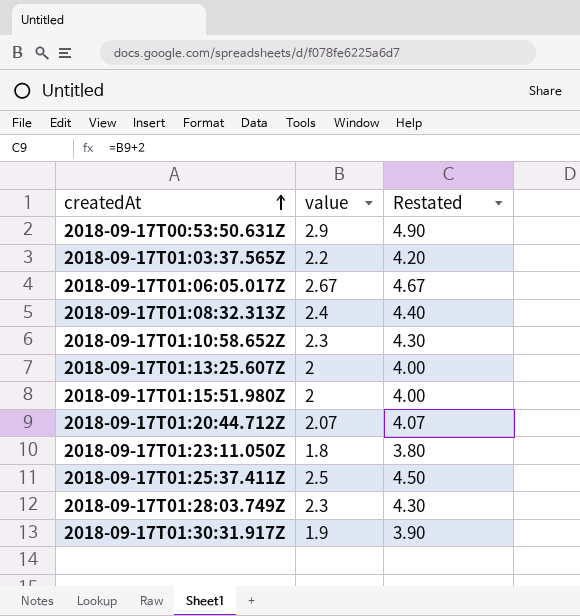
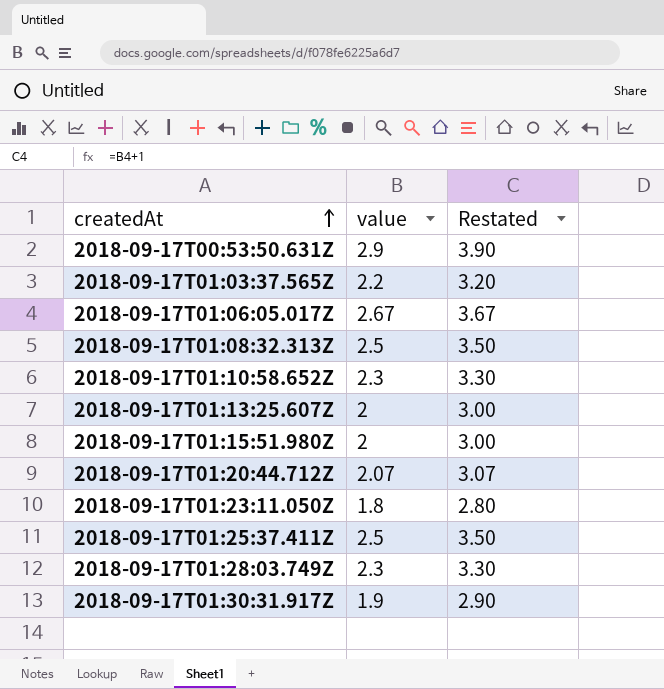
column Restated | formula: [value] + 2 -> [value] + 1
2018-09-17T01:08:32.313Z | value: 2.4 -> 2.5

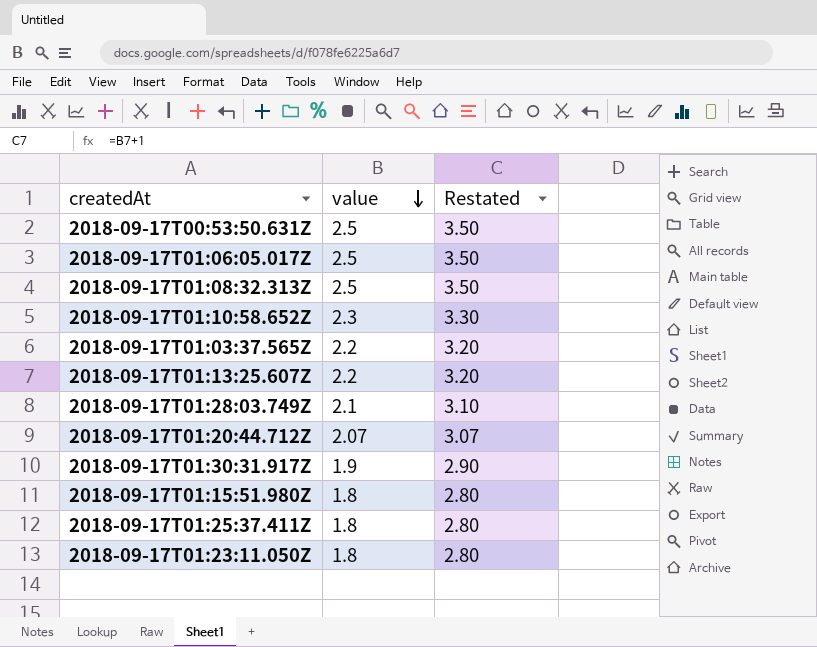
row order: createdAt ascending -> value descending
2018-09-17T00:53:50.631Z | value: 2.9 -> 2.5
2018-09-17T00:53:50.631Z | Restated: 3.90 -> 3.50
2018-09-17T01:06:05.017Z | value: 2.67 -> 2.5
2018-09-17T01:06:05.017Z | Restated: 3.67 -> 3.50
2018-09-17T01:13:25.607Z | value: 2 -> 2.2
2018-09-17T01:13:25.607Z | Restated: 3.00 -> 3.20
2018-09-17T01:28:03.749Z | value: 2.3 -> 2.1
2018-09-17T01:28:03.749Z | Restated: 3.30 -> 3.10
2018-09-17T01:15:51.980Z | value: 2 -> 1.8
2018-09-17T01:15:51.980Z | Restated: 3.00 -> 2.80
2018-09-17T01:25:37.411Z | value: 2.5 -> 1.8
2018-09-17T01:25:37.411Z | Restated: 3.50 -> 2.80

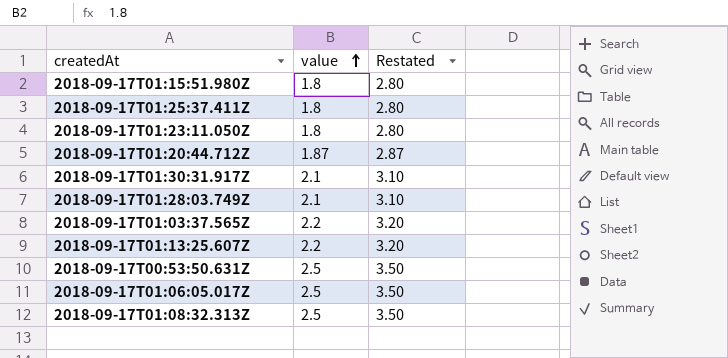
row order: value descending -> value ascending
row 2018-09-17T01:10:58.652Z: 2.3 | 3.30 -> none
2018-09-17T01:20:44.712Z | value: 2.07 -> 1.87
2018-09-17T01:20:44.712Z | Restated: 3.07 -> 2.87
2018-09-17T01:30:31.917Z | value: 1.9 -> 2.1
2018-09-17T01:30:31.917Z | Restated: 2.90 -> 3.10

